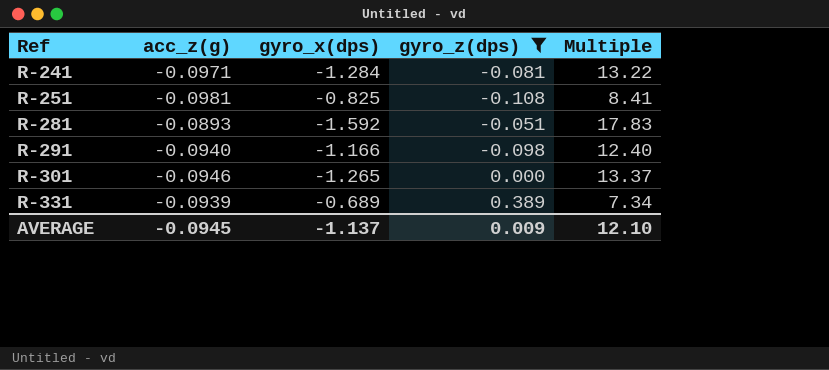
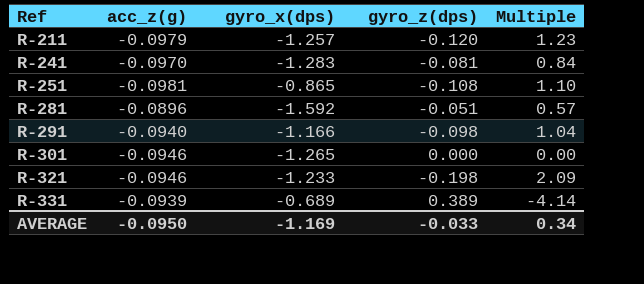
filter: gyro_z(dps) >= -0.108 -> none
column Multiple | formula: [gyro_x(dps)] / [acc_z(g)] -> [gyro_z(dps)] / [acc_z(g)]
R-241 | acc_z(g): -0.0971 -> -0.0970
R-241 | gyro_x(dps): -1.284 -> -1.283
R-251 | gyro_x(dps): -0.825 -> -0.865
R-281 | acc_z(g): -0.0893 -> -0.0896
AVERAGE | acc_z(g): -0.0945 -> -0.0950
AVERAGE | gyro_x(dps): -1.137 -> -1.169
AVERAGE | gyro_z(dps): 0.009 -> -0.033
AVERAGE | Multiple: 12.10 -> 0.34

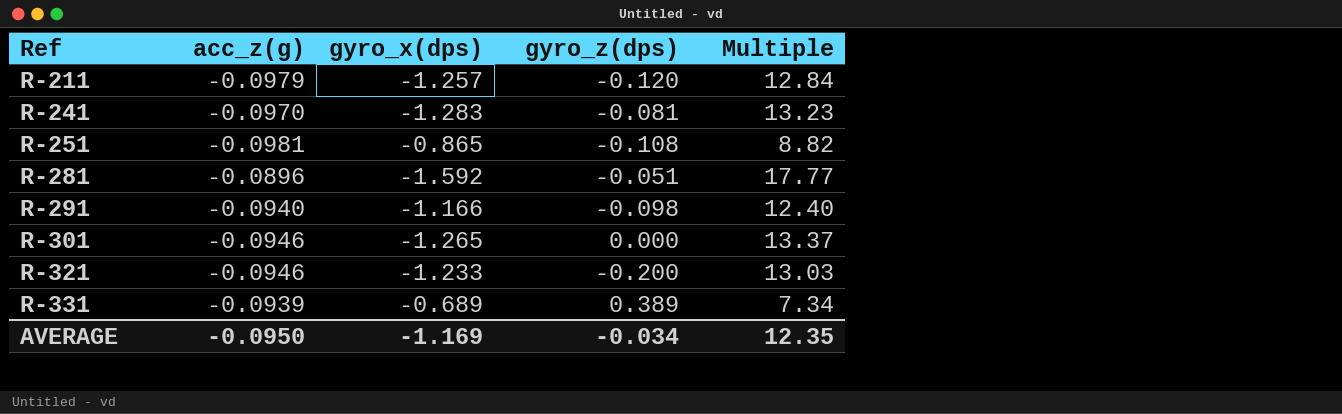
column Multiple | formula: [gyro_z(dps)] / [acc_z(g)] -> [gyro_x(dps)] / [acc_z(g)]
R-321 | gyro_z(dps): -0.198 -> -0.200
AVERAGE | gyro_z(dps): -0.033 -> -0.034
AVERAGE | Multiple: 0.34 -> 12.35

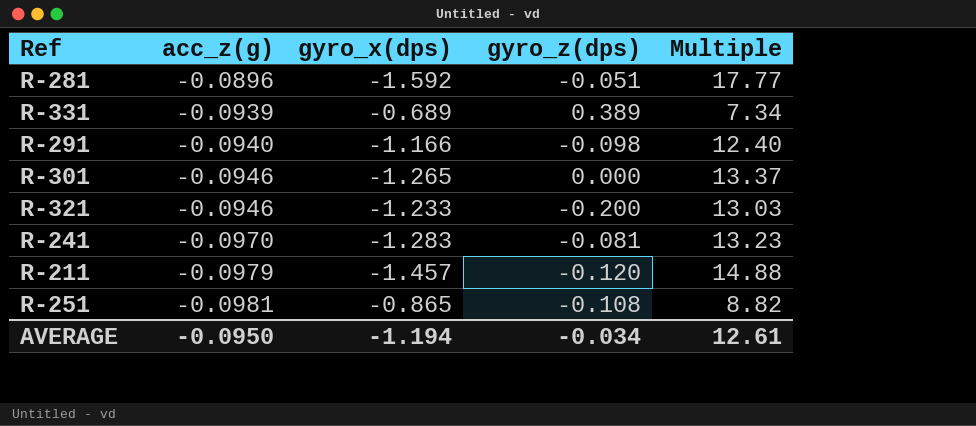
row order: Ref ascending -> acc_z(g) descending
R-211 | gyro_x(dps): -1.257 -> -1.457
R-211 | Multiple: 12.84 -> 14.88
AVERAGE | gyro_x(dps): -1.169 -> -1.194
AVERAGE | Multiple: 12.35 -> 12.61

